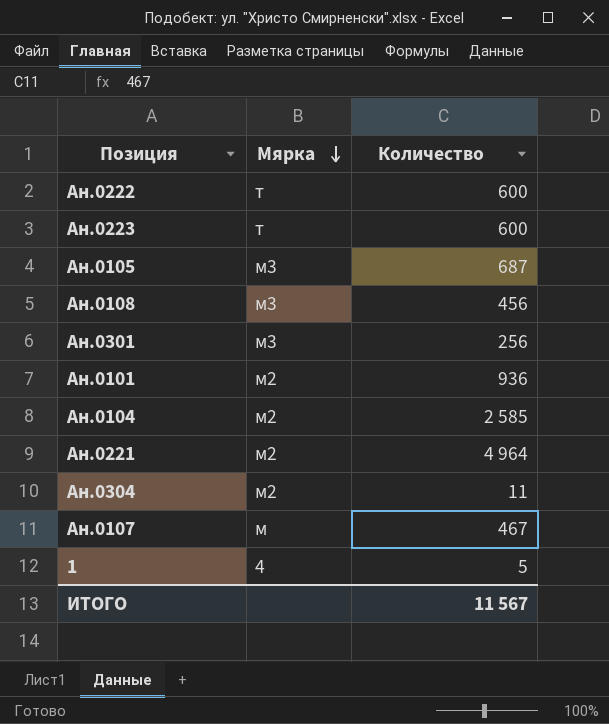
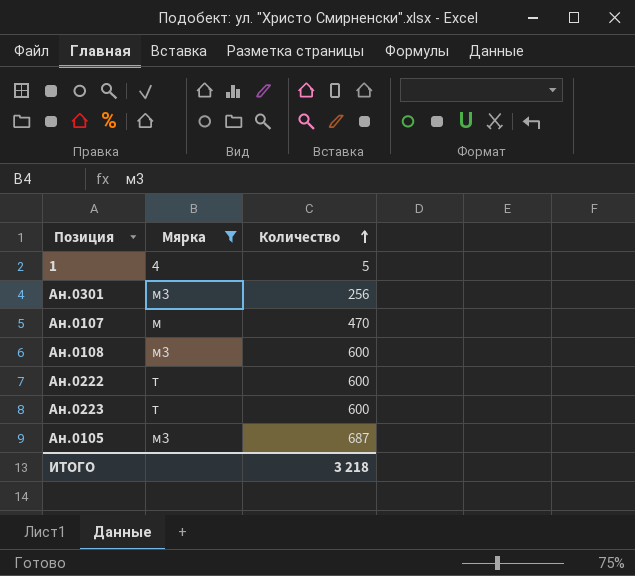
filter: none -> Мярка != м2
row order: Мярка descending -> Количество ascending
Ан.0107 | Количество: 467 -> 470
Ан.0108 | Количество: 456 -> 600
ИТОГО | Количество: 11 567 -> 3 218

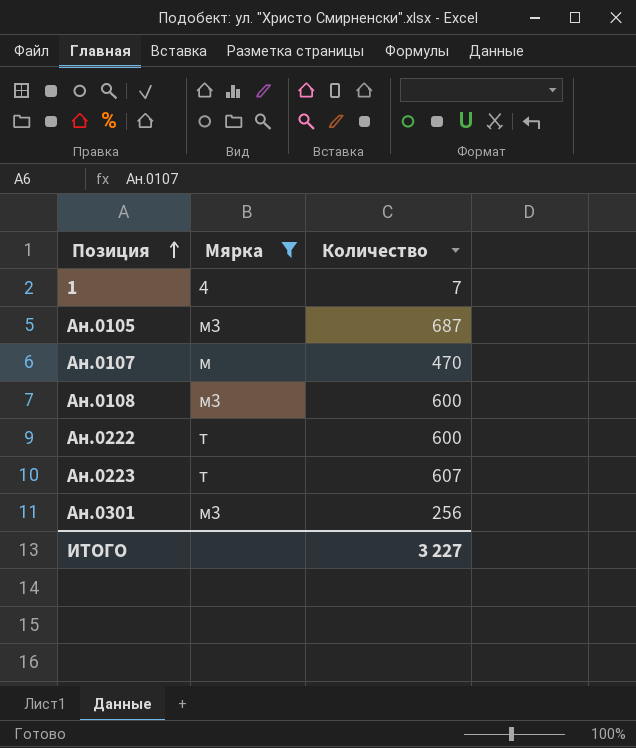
row order: Количество ascending -> Позиция ascending
1 | Количество: 5 -> 7
Ан.0223 | Количество: 600 -> 607
ИТОГО | Количество: 3 218 -> 3 227

